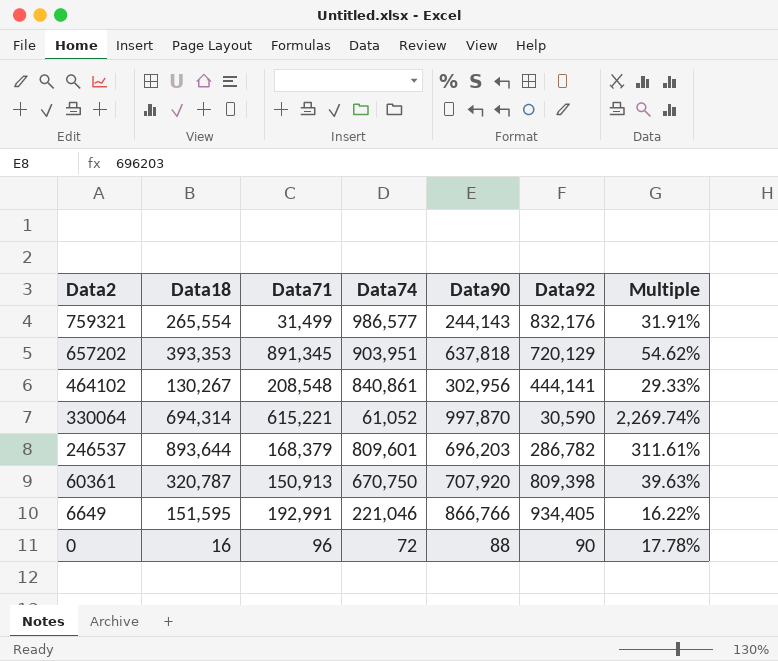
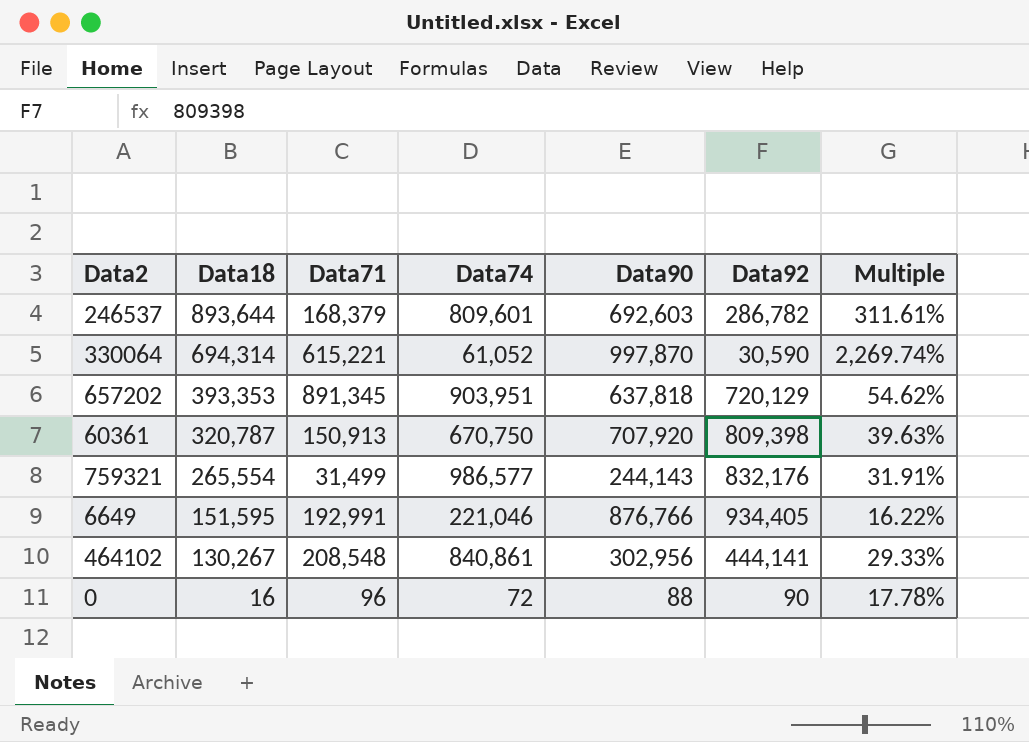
row order: Data2 descending -> Data18 descending
246537 | Data90: 696,203 -> 692,603
6649 | Data90: 866,766 -> 876,766

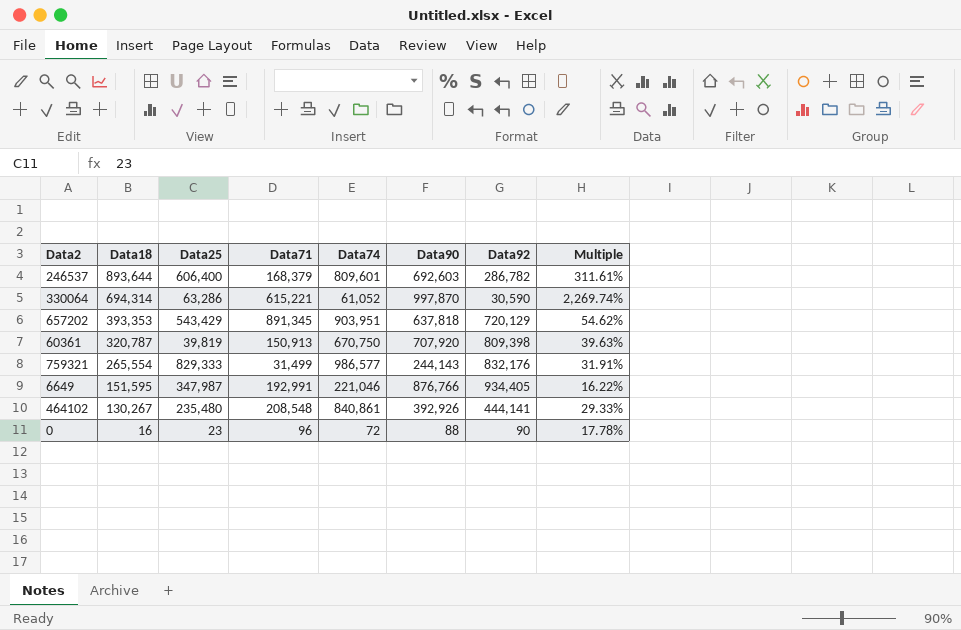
column Data25 | position: none -> 3
464102 | Data90: 302,956 -> 392,926

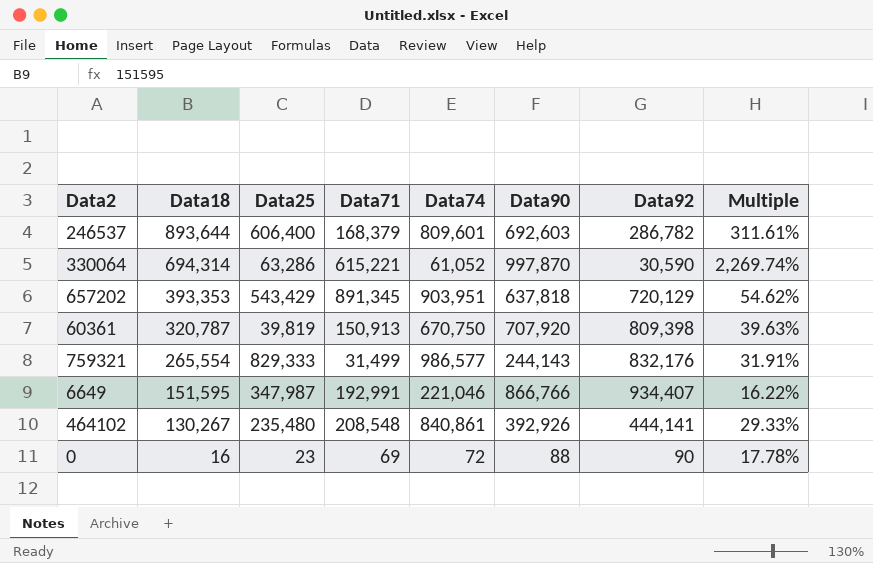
6649 | Data90: 876,766 -> 866,766
6649 | Data92: 934,405 -> 934,407
0 | Data71: 96 -> 69

